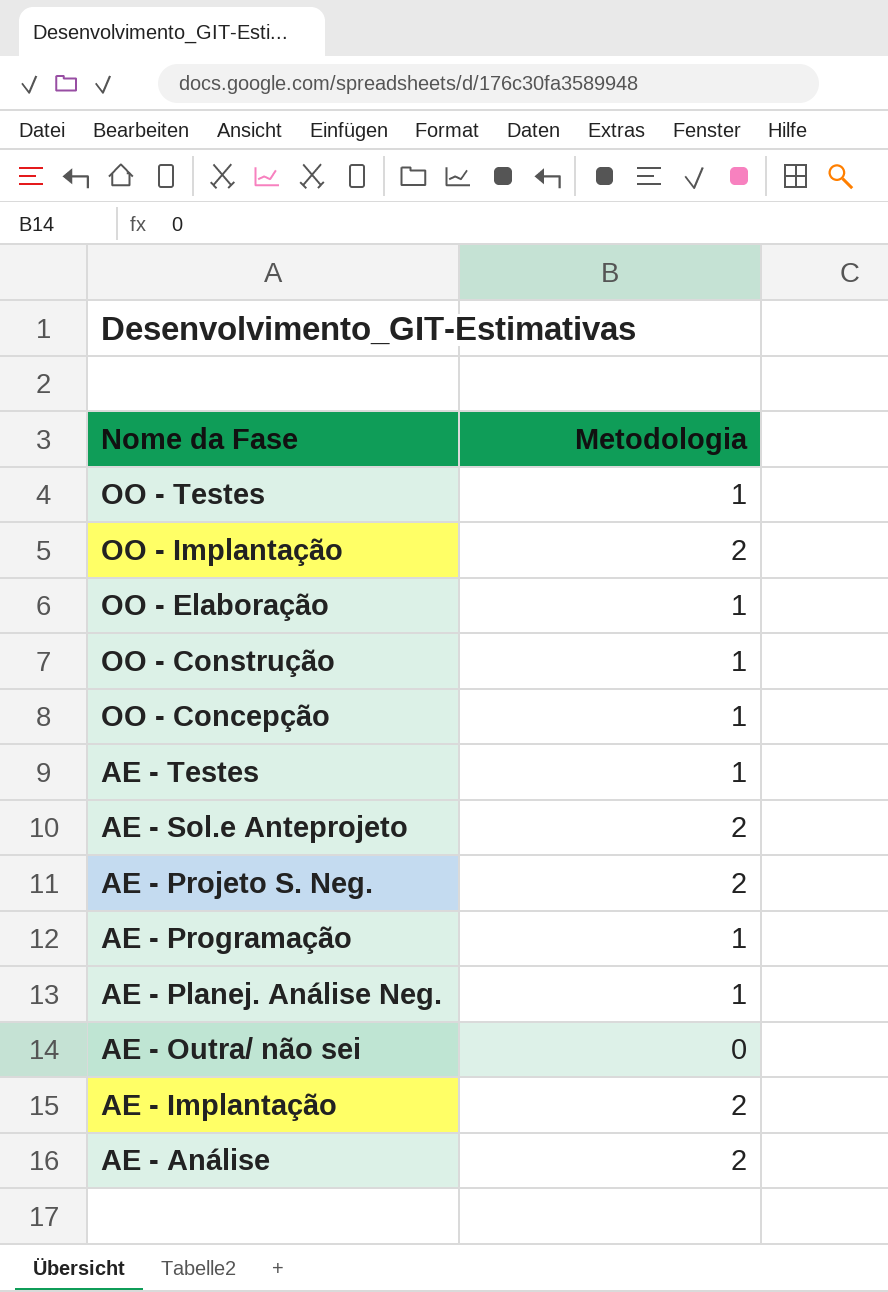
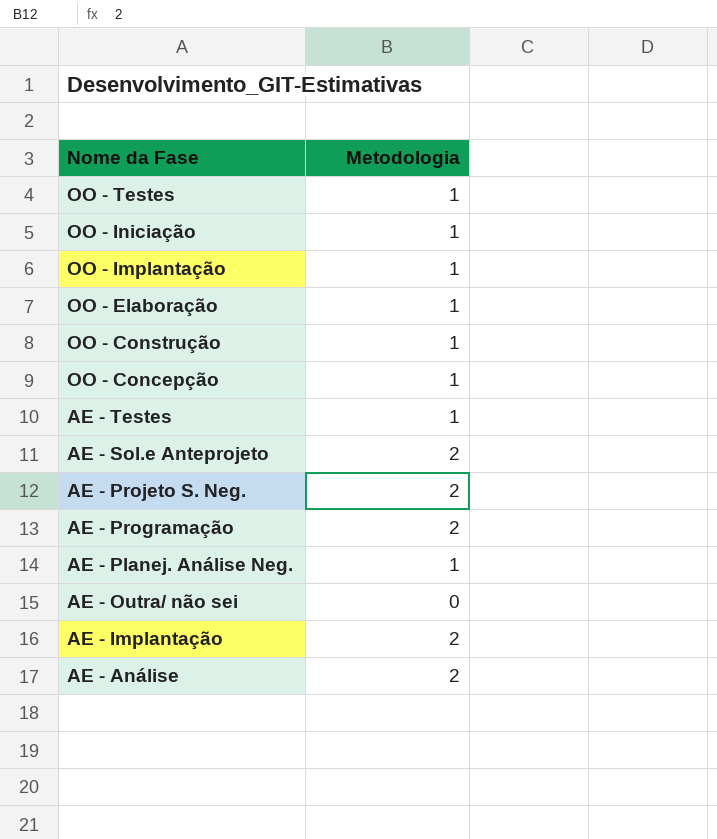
row OO - Iniciação: none -> 1
OO - Implantação | Metodologia: 2 -> 1
AE - Programação | Metodologia: 1 -> 2

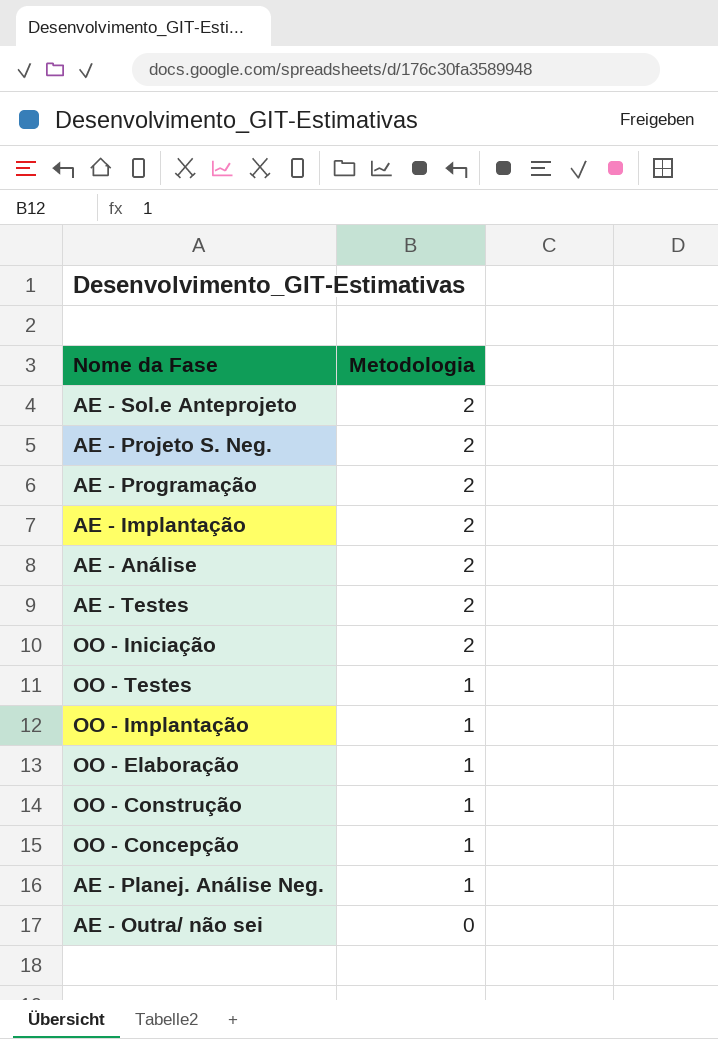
row order: Nome da Fase descending -> Metodologia descending
AE - Testes | Metodologia: 1 -> 2
OO - Iniciação | Metodologia: 1 -> 2

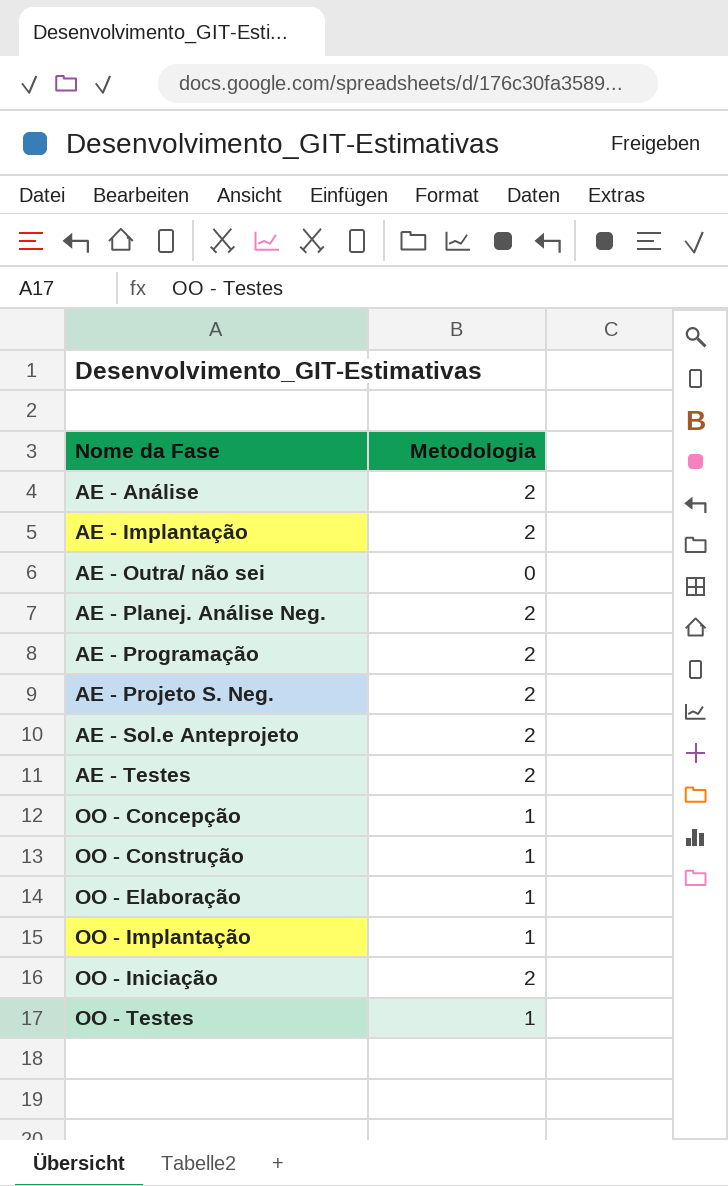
row order: Metodologia descending -> Nome da Fase ascending
AE - Planej. Análise Neg. | Metodologia: 1 -> 2

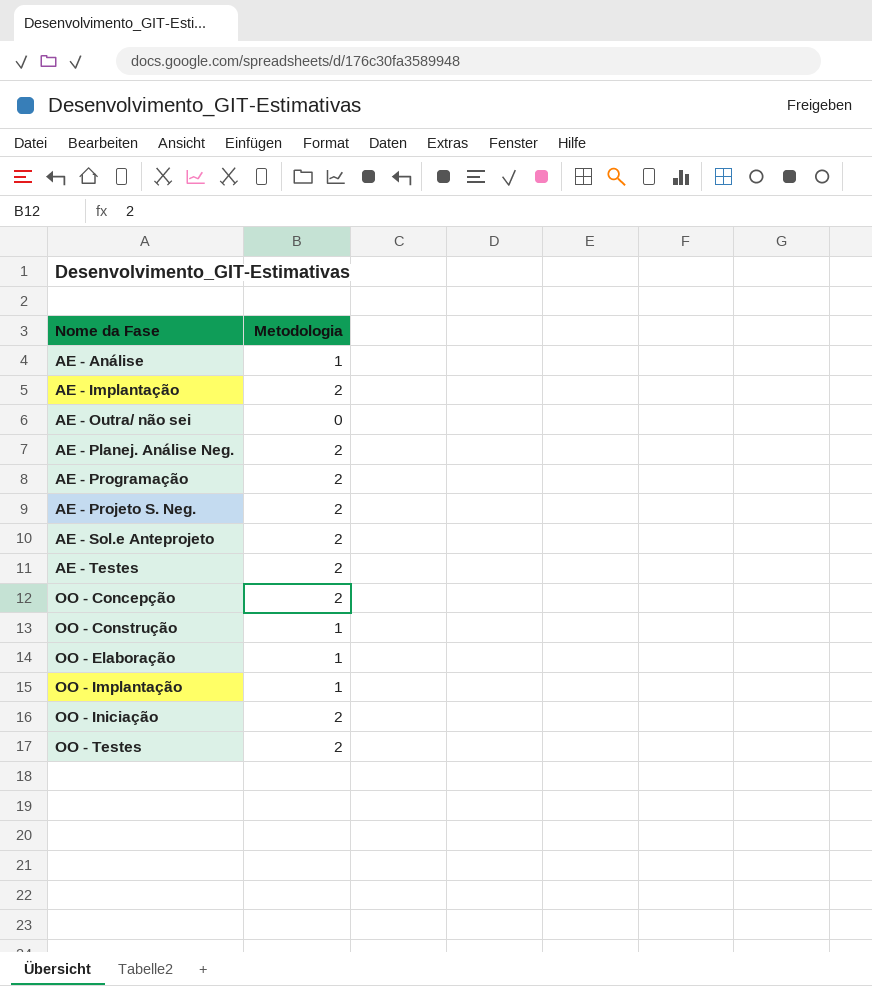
AE - Análise | Metodologia: 2 -> 1
OO - Concepção | Metodologia: 1 -> 2
OO - Testes | Metodologia: 1 -> 2

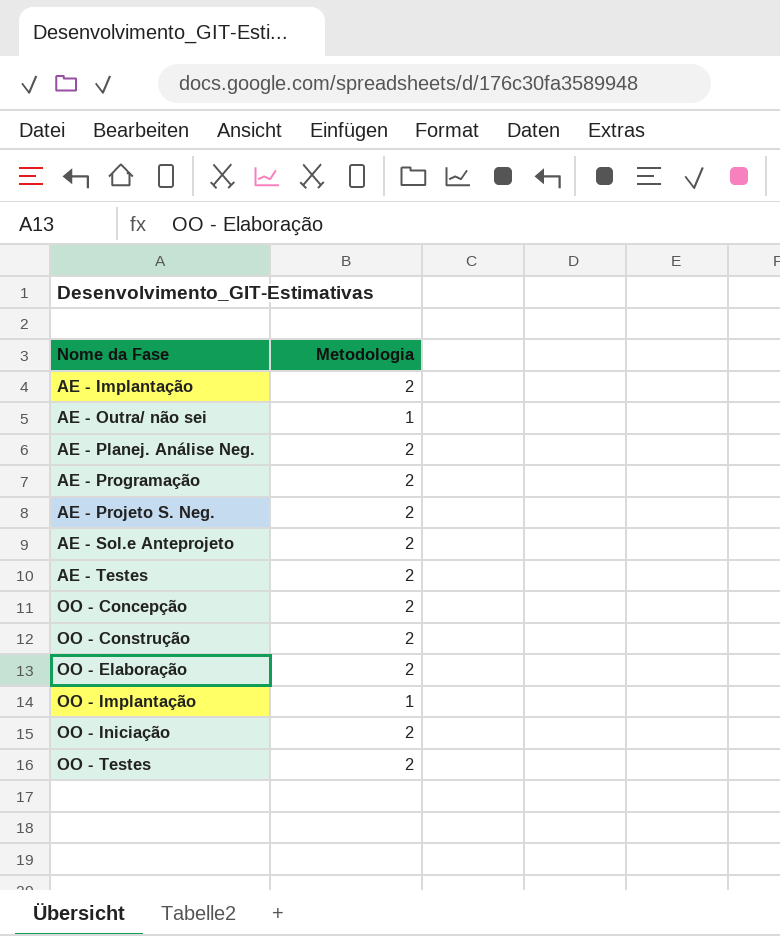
row AE - Análise: 1 -> none
AE - Outra/ não sei | Metodologia: 0 -> 1
OO - Construção | Metodologia: 1 -> 2
OO - Elaboração | Metodologia: 1 -> 2

